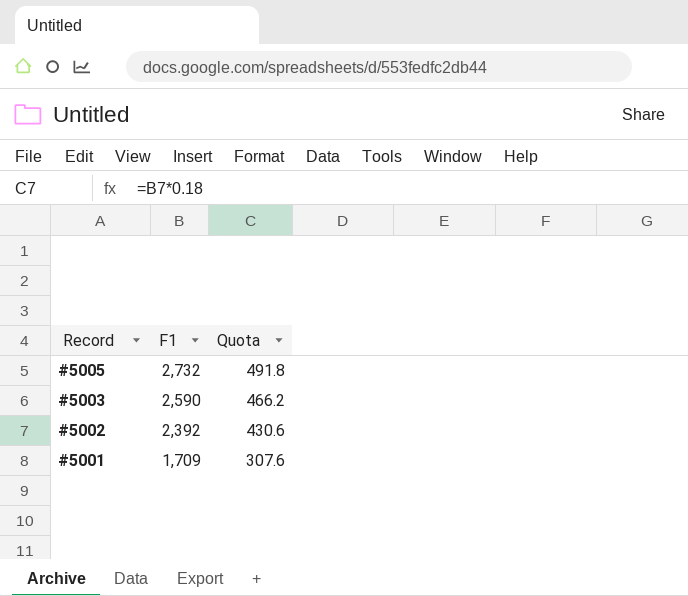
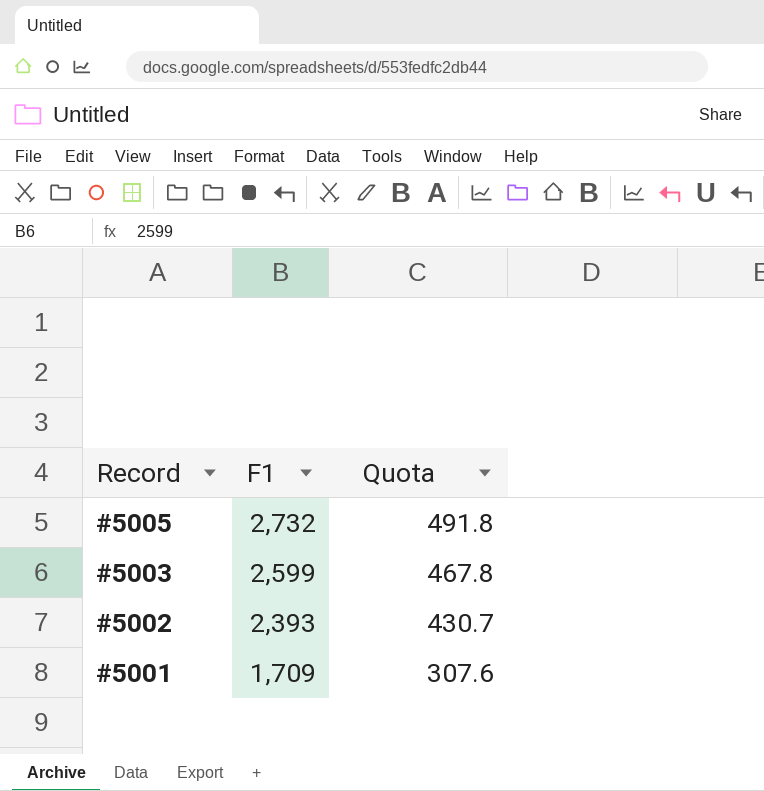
#5003 | F1: 2,590 -> 2,599
#5003 | Quota: 466.2 -> 467.8
#5002 | F1: 2,392 -> 2,393
#5002 | Quota: 430.6 -> 430.7

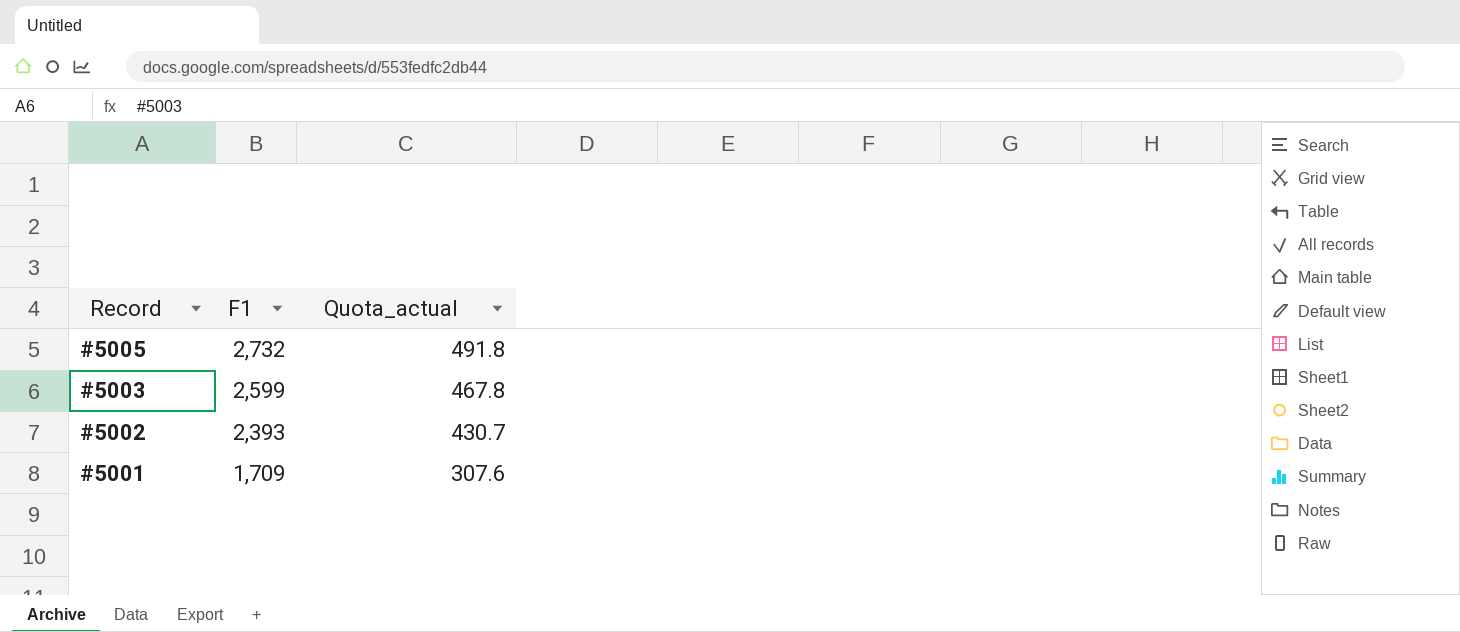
column name: Quota -> Quota_actual

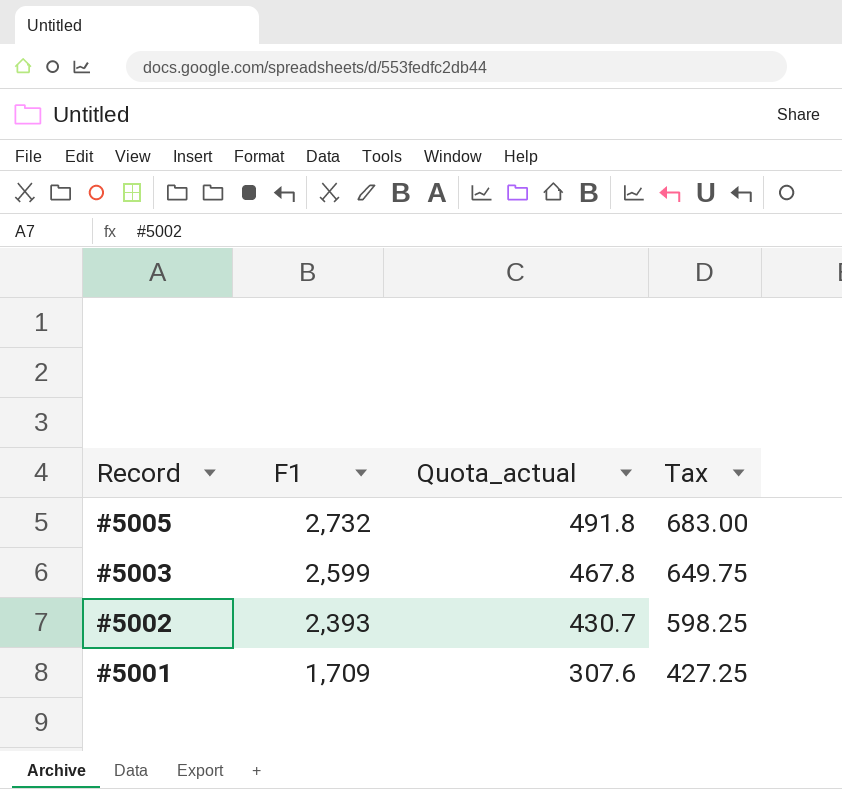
column Tax | formula: none -> [F1] * 0.25

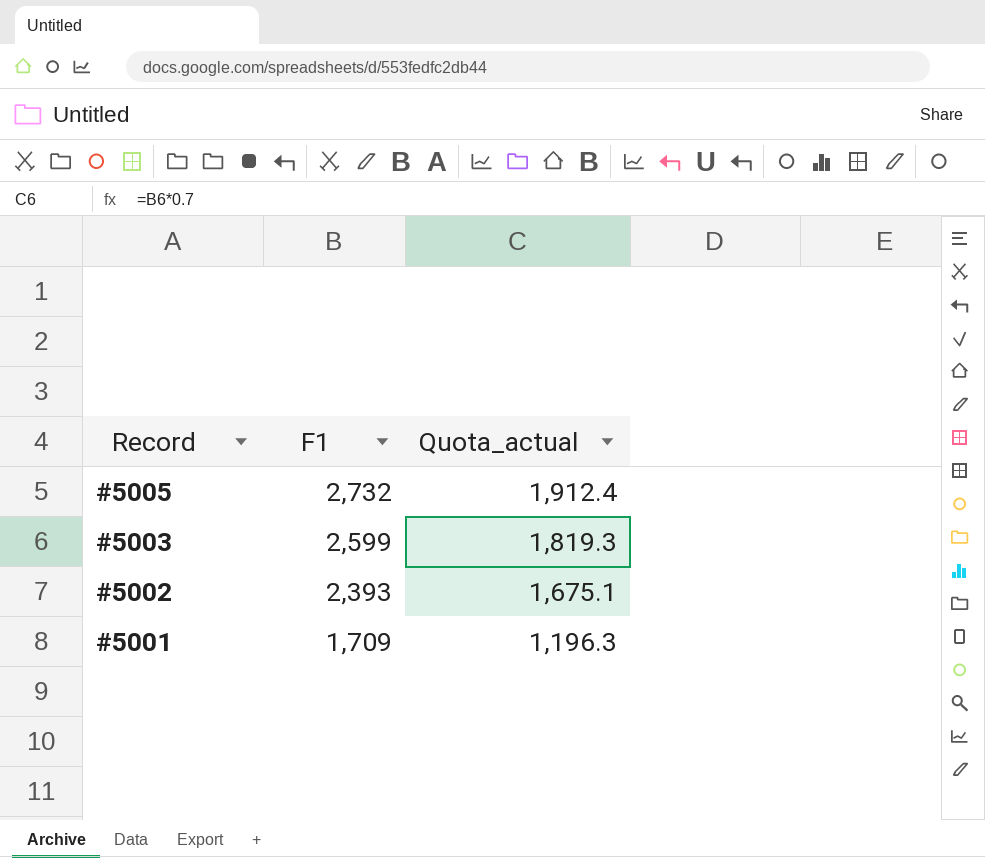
column Tax | formula: [F1] * 0.25 -> none
column Quota_actual | formula: [F1] * 0.18 -> [F1] * 0.7

